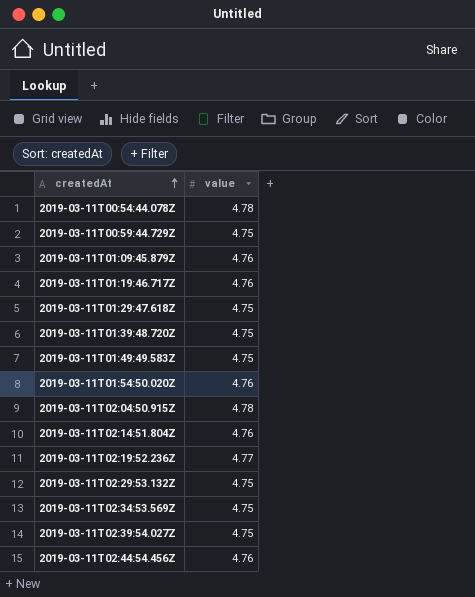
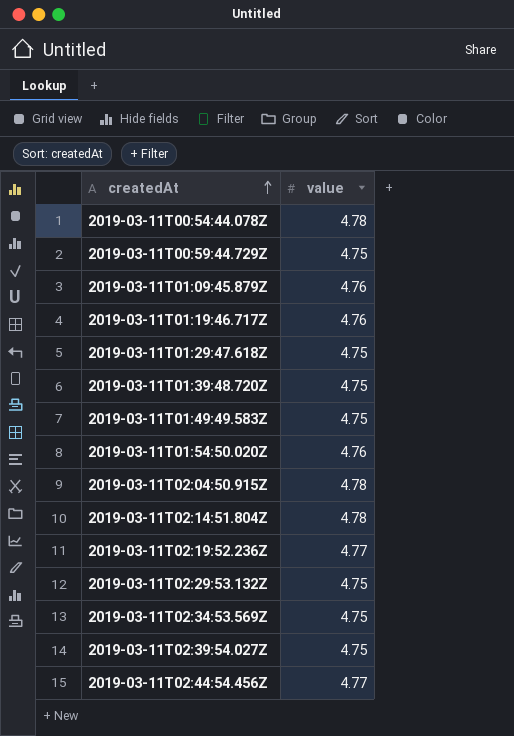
2019-03-11T02:14:51.804Z | value: 4.76 -> 4.78
2019-03-11T02:44:54.456Z | value: 4.76 -> 4.77

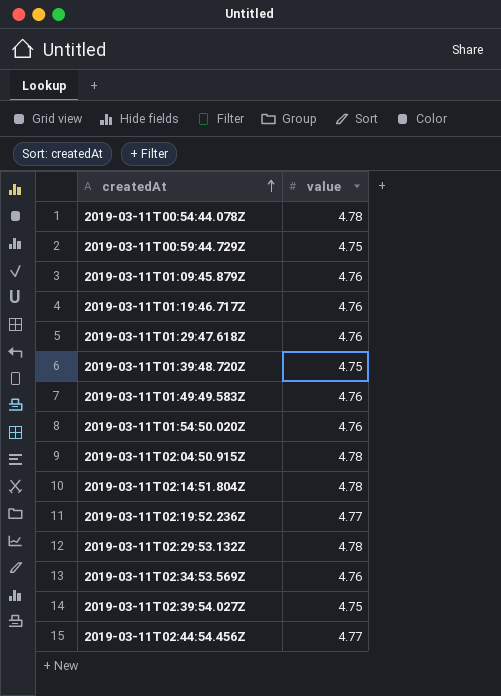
2019-03-11T01:29:47.618Z | value: 4.75 -> 4.76
2019-03-11T01:49:49.583Z | value: 4.75 -> 4.76
2019-03-11T02:29:53.132Z | value: 4.75 -> 4.78
2019-03-11T02:34:53.569Z | value: 4.75 -> 4.76

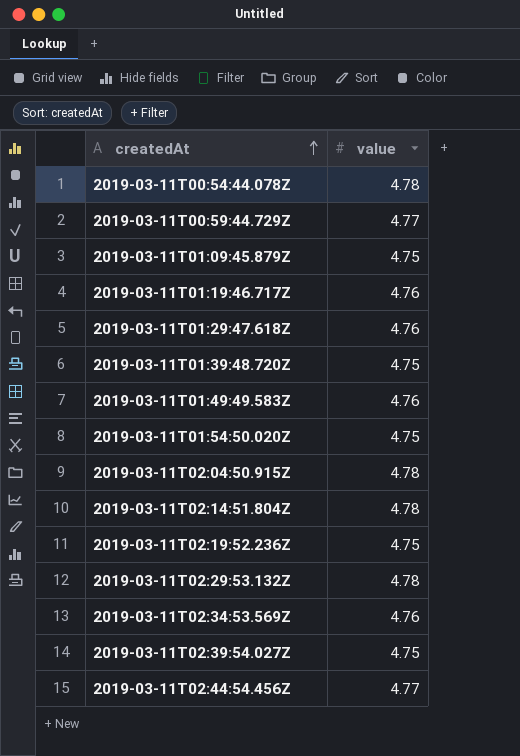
2019-03-11T00:59:44.729Z | value: 4.75 -> 4.77
2019-03-11T01:09:45.879Z | value: 4.76 -> 4.75
2019-03-11T01:54:50.020Z | value: 4.76 -> 4.75
2019-03-11T02:19:52.236Z | value: 4.77 -> 4.75

